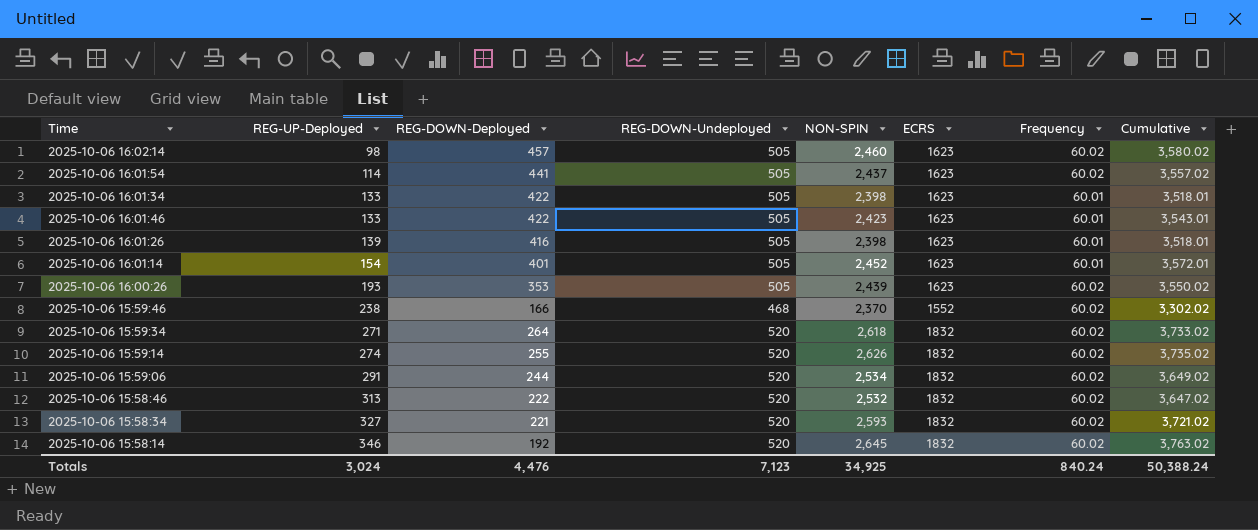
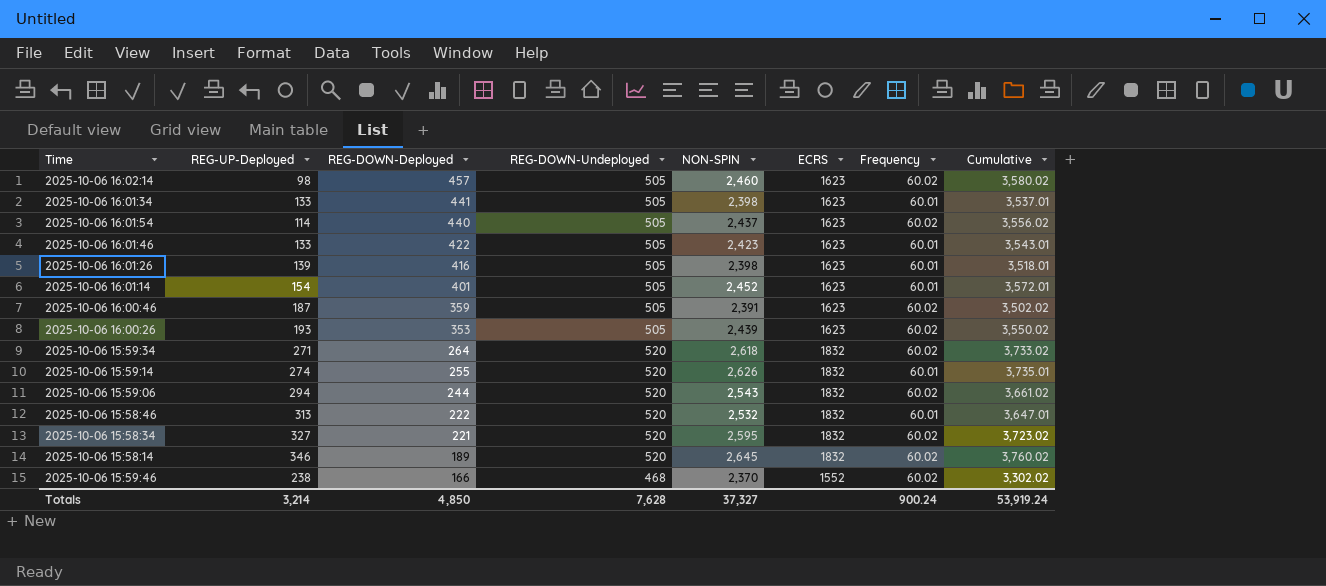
row order: REG-UP-Deployed ascending -> REG-DOWN-Deployed descending
2025-10-06 16:01:34 | REG-DOWN-Deployed: 422 -> 441
2025-10-06 16:01:34 | Cumulative: 3,518.01 -> 3,537.01
2025-10-06 16:01:54 | REG-DOWN-Deployed: 441 -> 440
2025-10-06 16:01:54 | Cumulative: 3,557.02 -> 3,556.02
row 2025-10-06 16:00:46: none -> 187 | 359 | 505 | 2,391 | 1623 | 60.02 | 3,502.02
2025-10-06 15:59:14 | Frequency: 60.02 -> 60.01
2025-10-06 15:59:14 | Cumulative: 3,735.02 -> 3,735.01
2025-10-06 15:59:06 | REG-UP-Deployed: 291 -> 294
2025-10-06 15:59:06 | NON-SPIN: 2,534 -> 2,543
2025-10-06 15:59:06 | Cumulative: 3,649.02 -> 3,661.02
2025-10-06 15:58:46 | Frequency: 60.02 -> 60.01
2025-10-06 15:58:46 | Cumulative: 3,647.02 -> 3,647.01
2025-10-06 15:58:34 | NON-SPIN: 2,593 -> 2,595
2025-10-06 15:58:34 | Cumulative: 3,721.02 -> 3,723.02
2025-10-06 15:58:14 | REG-DOWN-Deployed: 192 -> 189
2025-10-06 15:58:14 | Cumulative: 3,763.02 -> 3,760.02
Totals | REG-UP-Deployed: 3,024 -> 3,214
Totals | REG-DOWN-Deployed: 4,476 -> 4,850
Totals | REG-DOWN-Undeployed: 7,123 -> 7,628
Totals | NON-SPIN: 34,925 -> 37,327
Totals | Frequency: 840.24 -> 900.24
Totals | Cumulative: 50,388.24 -> 53,919.24

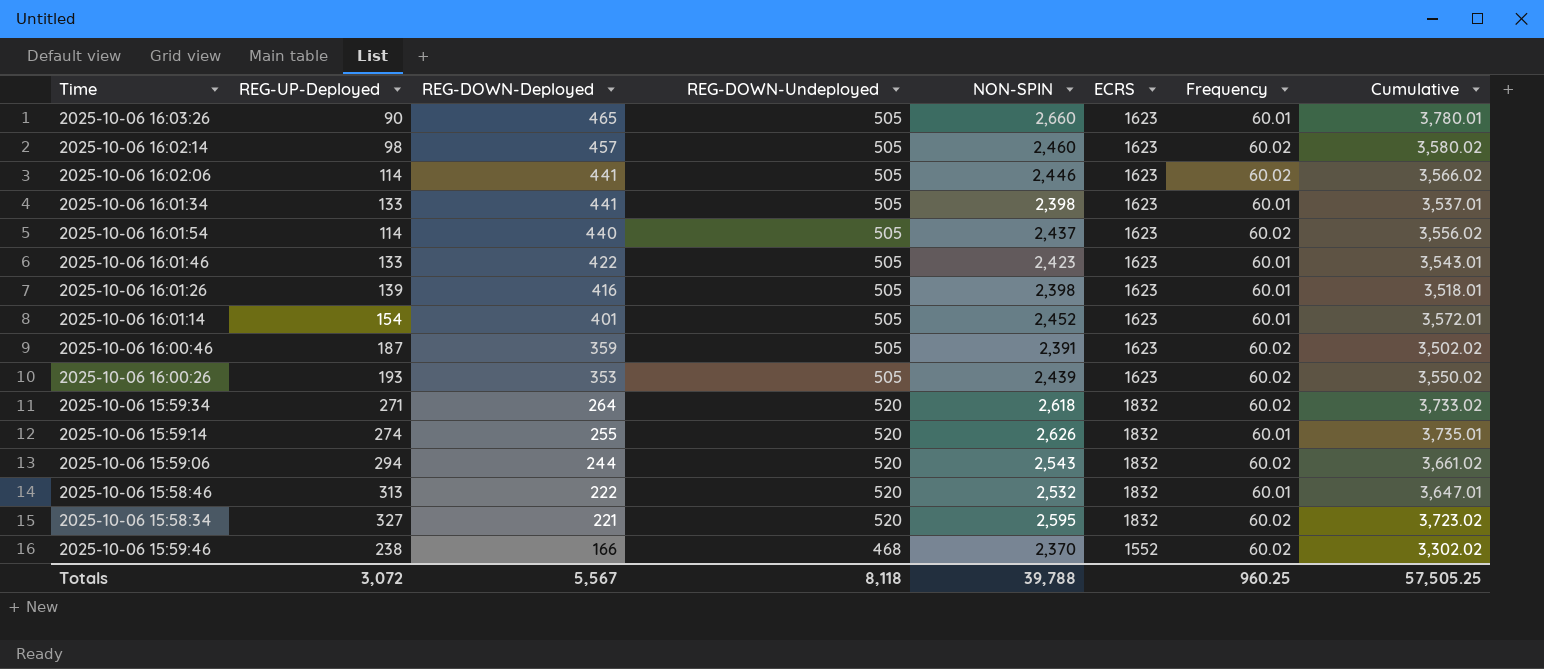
row 2025-10-06 15:58:14: 346 | 189 | 520 | 2,645 | 1832 | 60.02 | 3,760.02 -> none
row 2025-10-06 16:03:26: none -> 90 | 465 | 505 | 2,660 | 1623 | 60.01 | 3,780.01
row 2025-10-06 16:02:06: none -> 114 | 441 | 505 | 2,446 | 1623 | 60.02 | 3,566.02
Totals | REG-UP-Deployed: 3,214 -> 3,072
Totals | REG-DOWN-Deployed: 4,850 -> 5,567
Totals | REG-DOWN-Undeployed: 7,628 -> 8,118
Totals | NON-SPIN: 37,327 -> 39,788
Totals | Frequency: 900.24 -> 960.25
Totals | Cumulative: 53,919.24 -> 57,505.25

